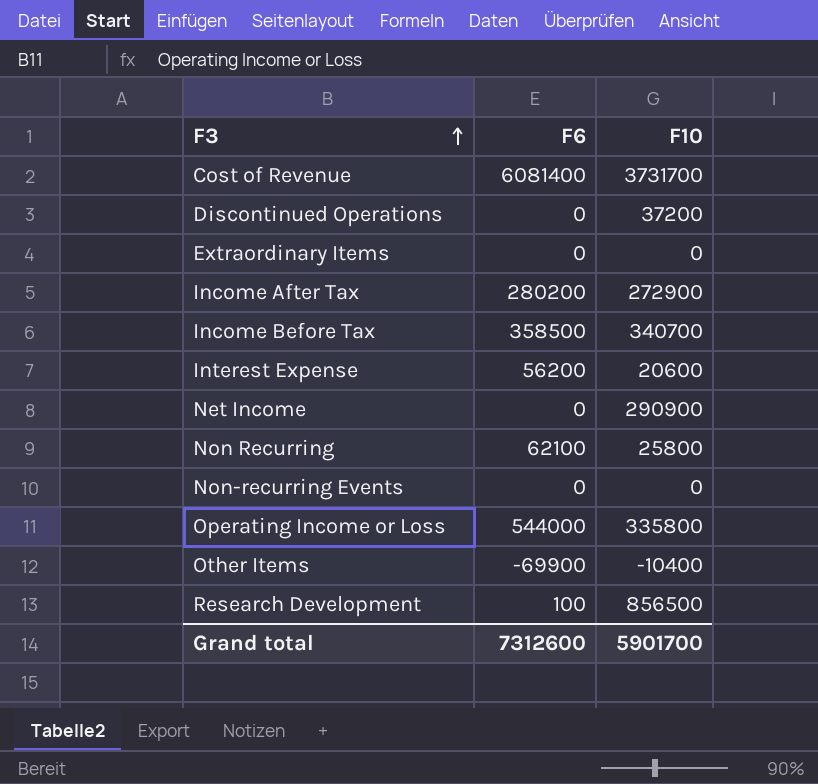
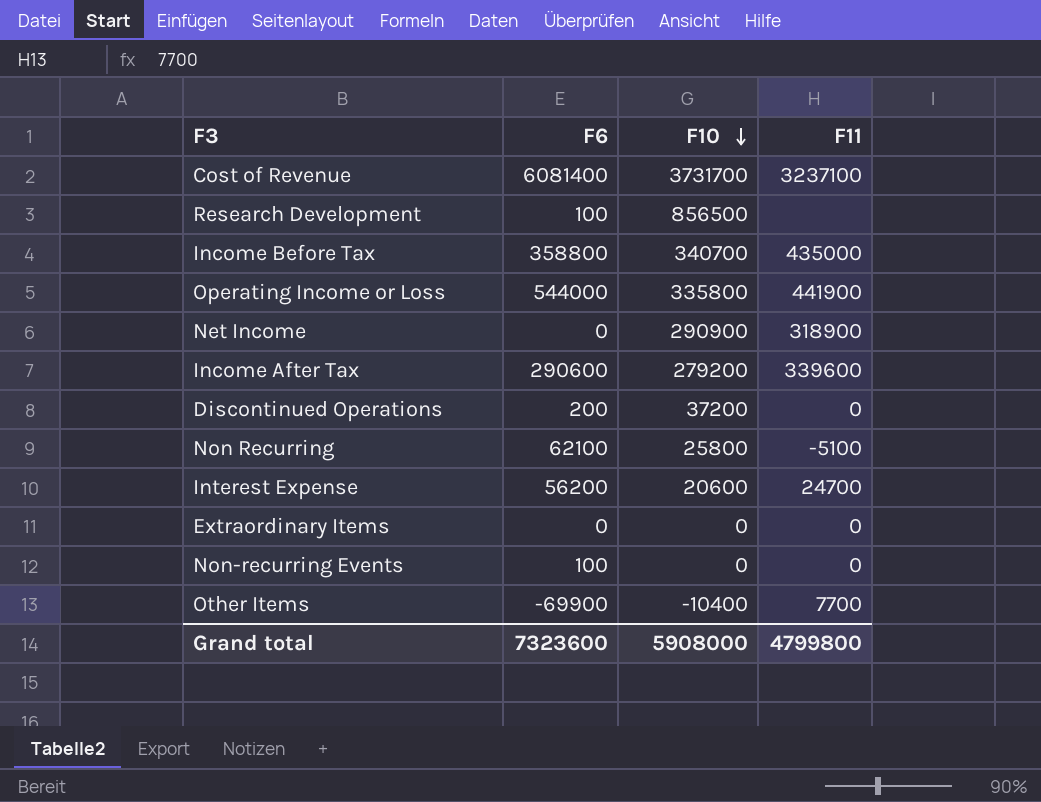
row order: F3 ascending -> F10 descending
column F11 | position: none -> 4
Income Before Tax | F6: 358500 -> 358800
Income After Tax | F6: 280200 -> 290600
Income After Tax | F10: 272900 -> 279200
Discontinued Operations | F6: 0 -> 200
Non-recurring Events | F6: 0 -> 100
Grand total | F6: 7312600 -> 7323600
Grand total | F10: 5901700 -> 5908000

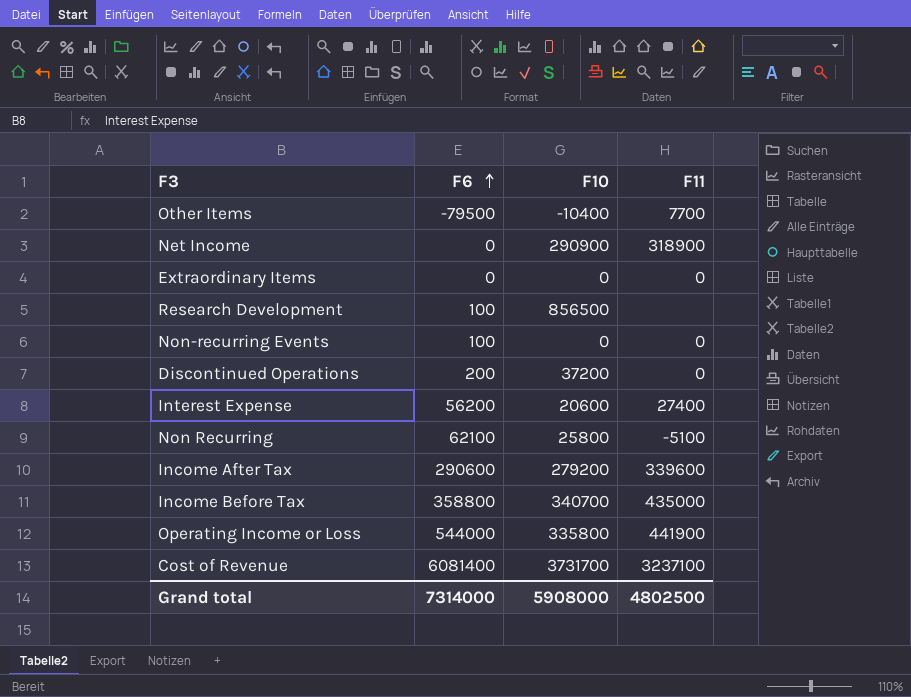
row order: F10 descending -> F6 ascending
Other Items | F6: -69900 -> -79500
Interest Expense | F11: 24700 -> 27400
Grand total | F6: 7323600 -> 7314000
Grand total | F11: 4799800 -> 4802500

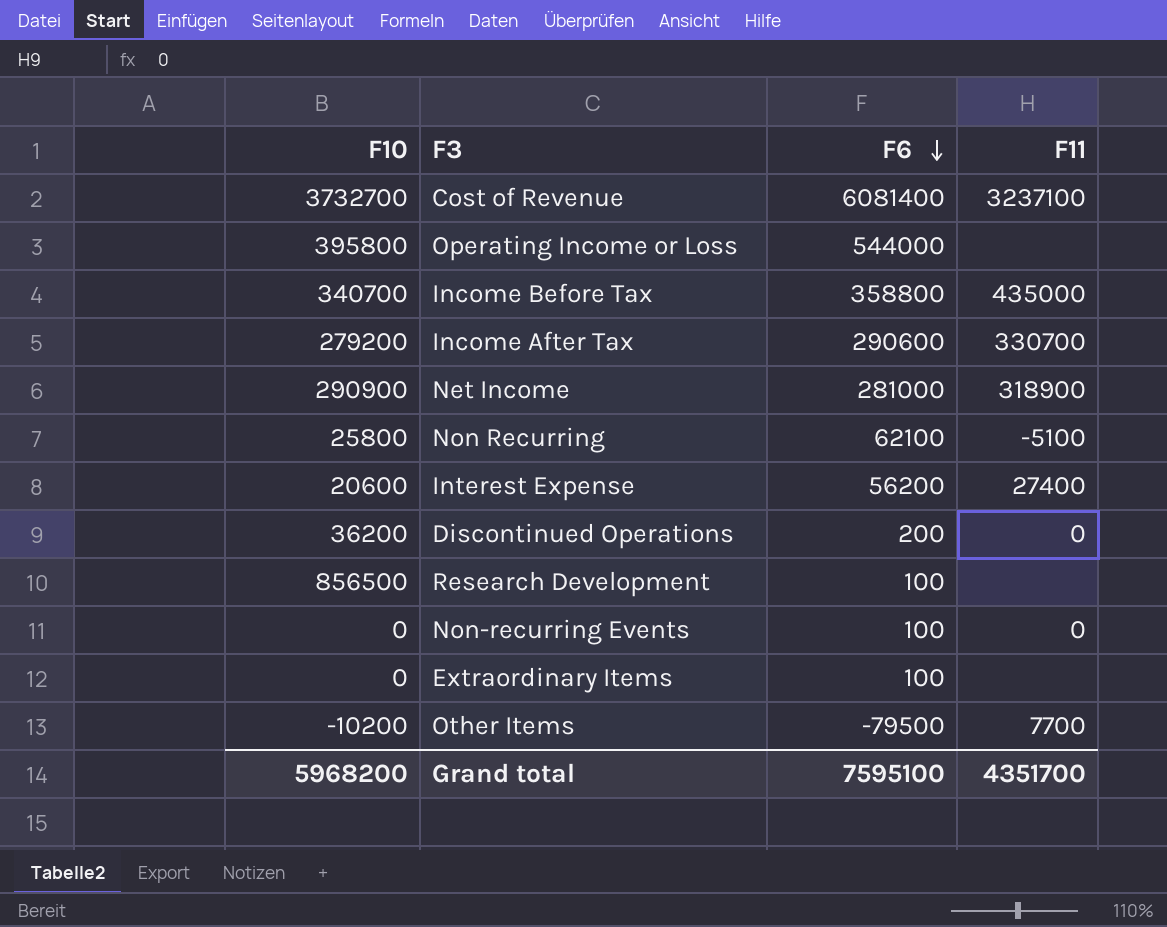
row order: F6 ascending -> F6 descending
column F10 | position: 3 -> 1
Cost of Revenue | F10: 3731700 -> 3732700
Operating Income or Loss | F10: 335800 -> 395800
Operating Income or Loss | F11: 441900 -> none
Income After Tax | F11: 339600 -> 330700
Net Income | F6: 0 -> 281000
Discontinued Operations | F10: 37200 -> 36200
Extraordinary Items | F6: 0 -> 100
Extraordinary Items | F11: 0 -> none
Other Items | F10: -10400 -> -10200
Grand total | F10: 5908000 -> 5968200
Grand total | F6: 7314000 -> 7595100
Grand total | F11: 4802500 -> 4351700

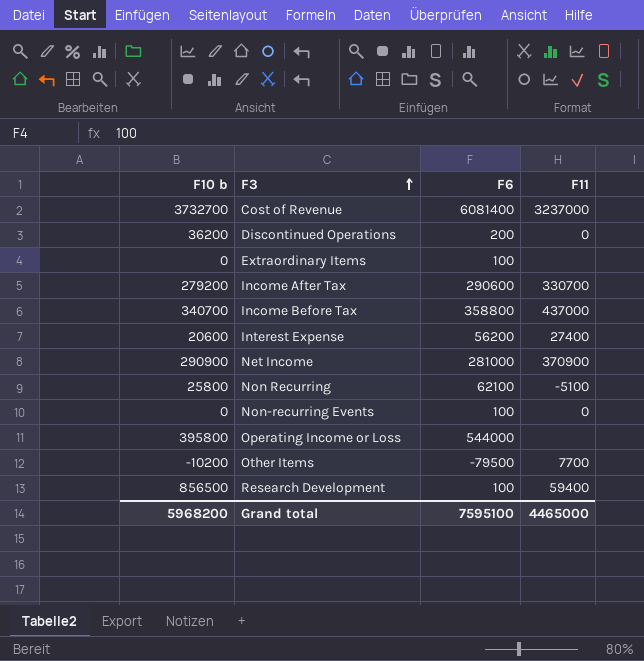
row order: F6 descending -> F3 ascending
column name: F10 -> F10 b
Cost of Revenue | F11: 3237100 -> 3237000
Income Before Tax | F11: 435000 -> 437000
Net Income | F11: 318900 -> 370900
Research Development | F11: none -> 59400
Grand total | F11: 4351700 -> 4465000

